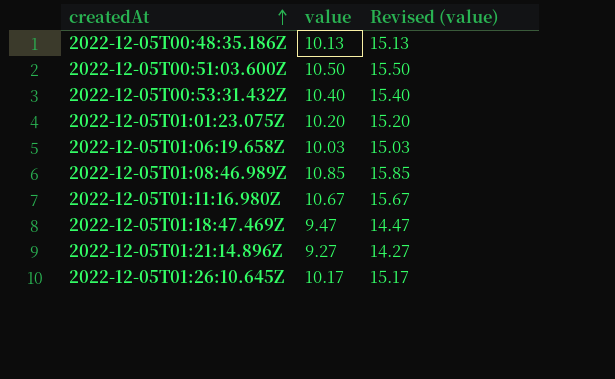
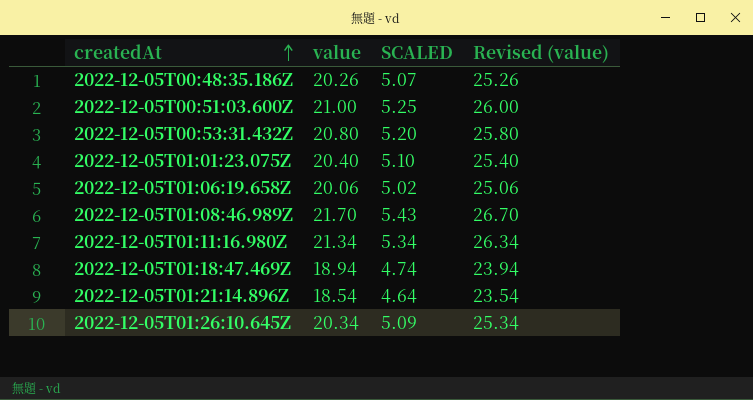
column SCALED | formula: none -> [value] * 0.25
2022-12-05T00:48:35.186Z | value: 10.13 -> 20.26
2022-12-05T00:48:35.186Z | Revised (value): 15.13 -> 25.26
2022-12-05T00:51:03.600Z | value: 10.50 -> 21.00
2022-12-05T00:51:03.600Z | Revised (value): 15.50 -> 26.00
2022-12-05T00:53:31.432Z | value: 10.40 -> 20.80
2022-12-05T00:53:31.432Z | Revised (value): 15.40 -> 25.80
2022-12-05T01:01:23.075Z | value: 10.20 -> 20.40
2022-12-05T01:01:23.075Z | Revised (value): 15.20 -> 25.40
2022-12-05T01:06:19.658Z | value: 10.03 -> 20.06
2022-12-05T01:06:19.658Z | Revised (value): 15.03 -> 25.06
2022-12-05T01:08:46.989Z | value: 10.85 -> 21.70
2022-12-05T01:08:46.989Z | Revised (value): 15.85 -> 26.70
2022-12-05T01:11:16.980Z | value: 10.67 -> 21.34
2022-12-05T01:11:16.980Z | Revised (value): 15.67 -> 26.34
2022-12-05T01:18:47.469Z | value: 9.47 -> 18.94
2022-12-05T01:18:47.469Z | Revised (value): 14.47 -> 23.94
2022-12-05T01:21:14.896Z | value: 9.27 -> 18.54
2022-12-05T01:21:14.896Z | Revised (value): 14.27 -> 23.54
2022-12-05T01:26:10.645Z | value: 10.17 -> 20.34
2022-12-05T01:26:10.645Z | Revised (value): 15.17 -> 25.34

